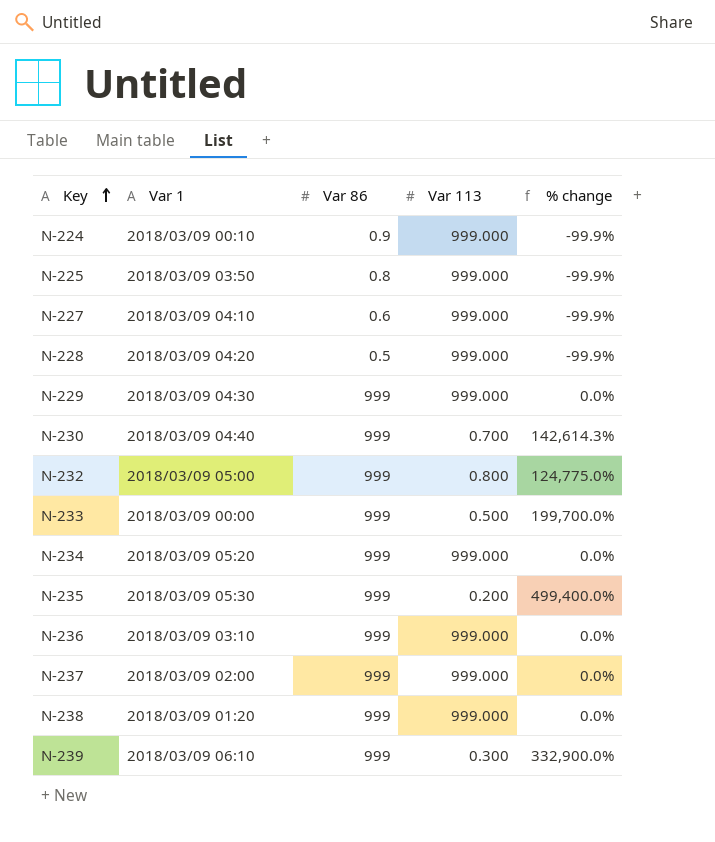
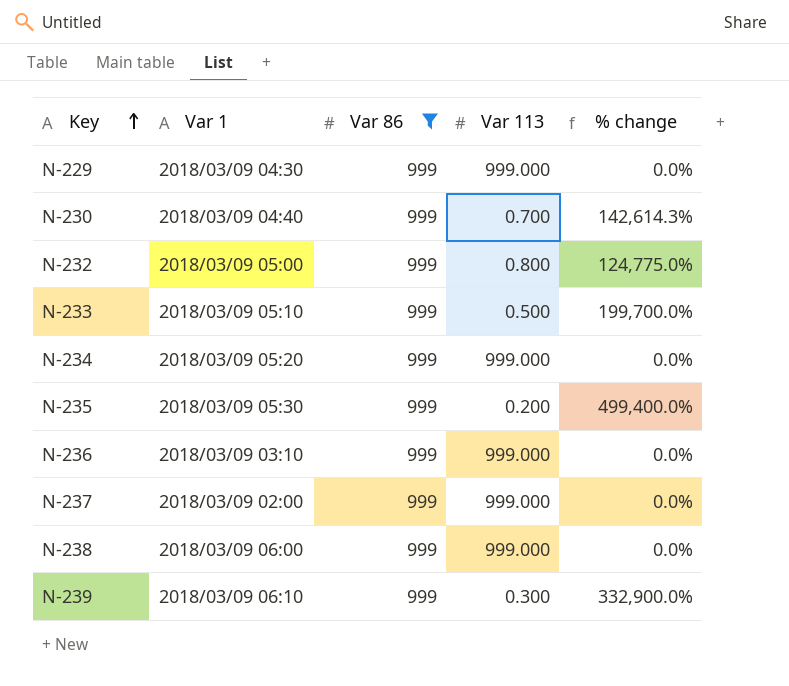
filter: none -> Var 86 = 999
N-233 | Var 1: 2018/03/09 00:00 -> 2018/03/09 05:10
N-238 | Var 1: 2018/03/09 01:20 -> 2018/03/09 06:00

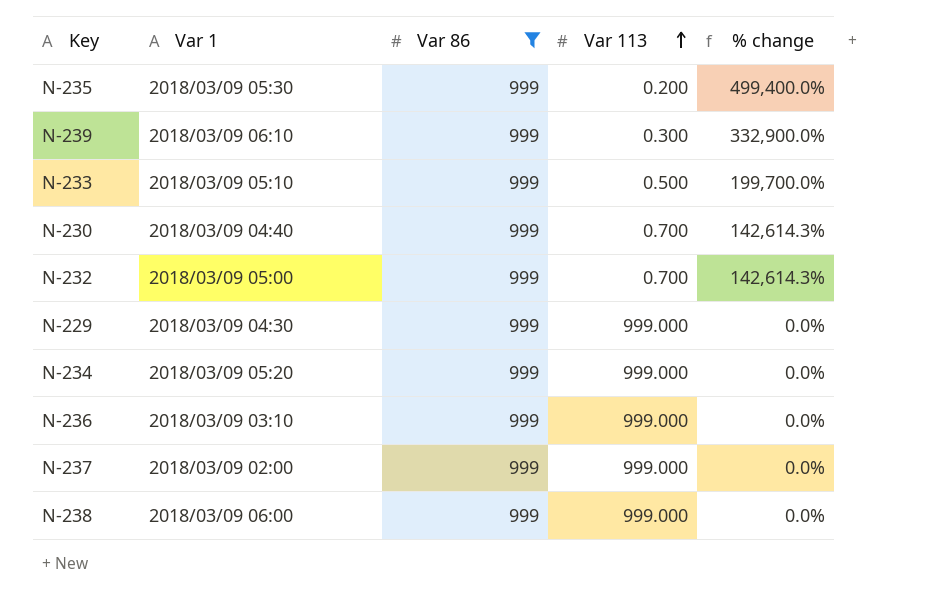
row order: Key ascending -> Var 113 ascending
N-232 | Var 113: 0.800 -> 0.700
N-232 | % change: 124,775.0% -> 142,614.3%

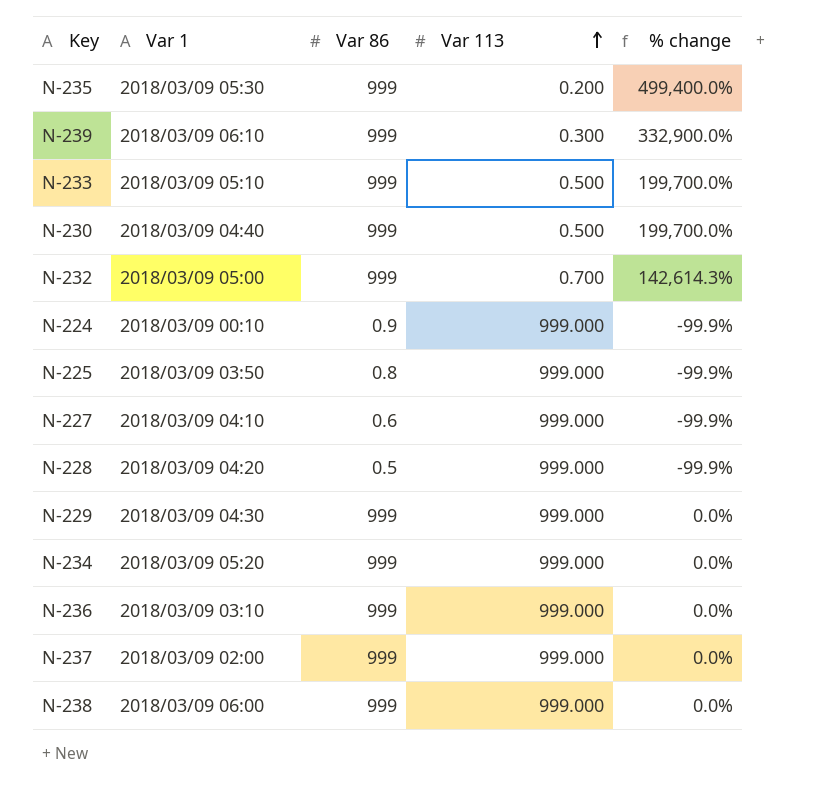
filter: Var 86 = 999 -> none
N-230 | Var 113: 0.700 -> 0.500
N-230 | % change: 142,614.3% -> 199,700.0%

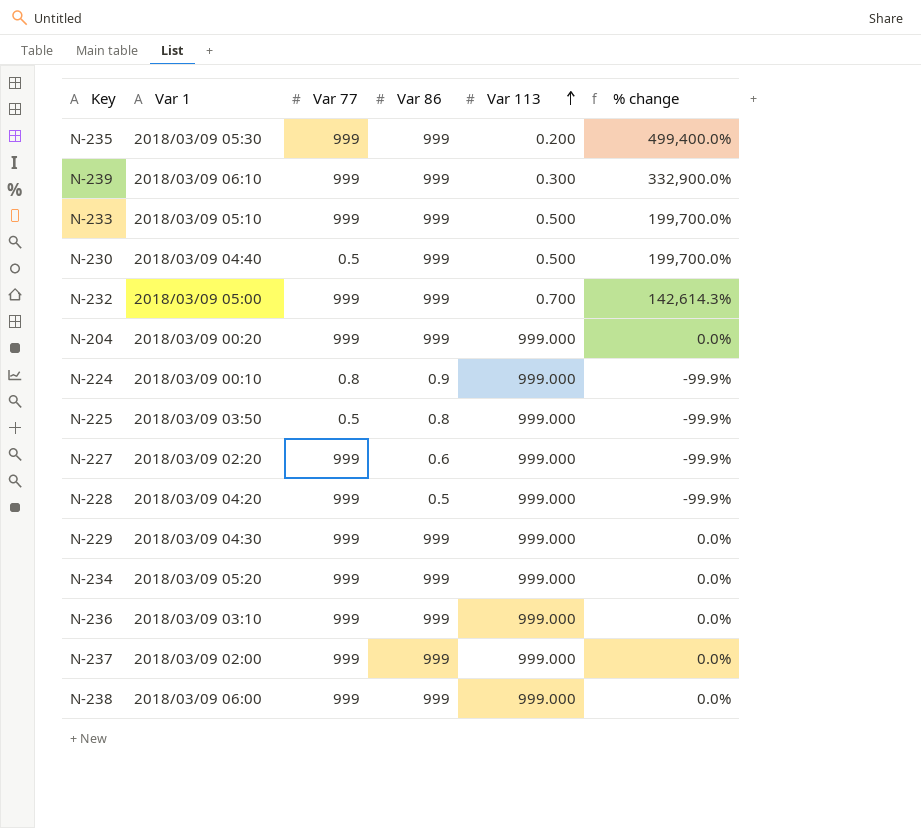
column Var 77 | position: none -> 3
row N-204: none -> 2018/03/09 00:20 | 999 | 999 | 999.000 | 0.0%
N-227 | Var 1: 2018/03/09 04:10 -> 2018/03/09 02:20

